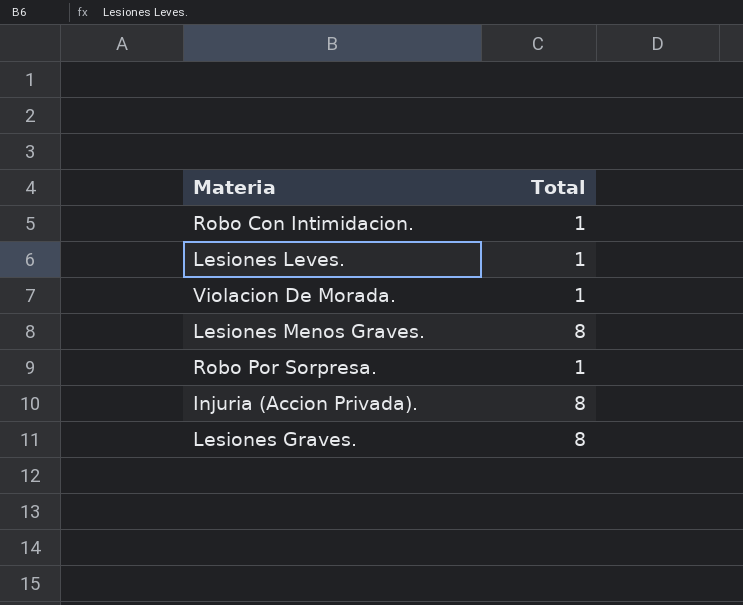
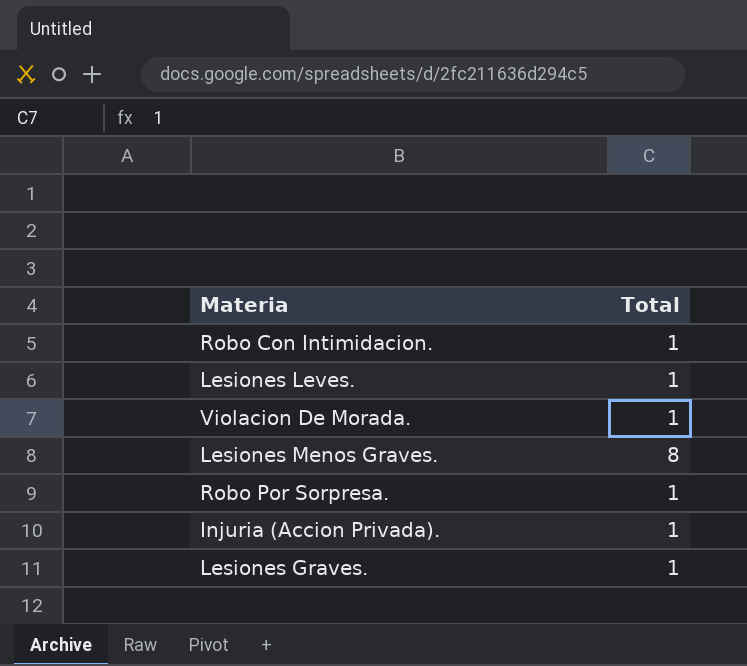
Injuria (Accion Privada). | Total: 8 -> 1
Lesiones Graves. | Total: 8 -> 1

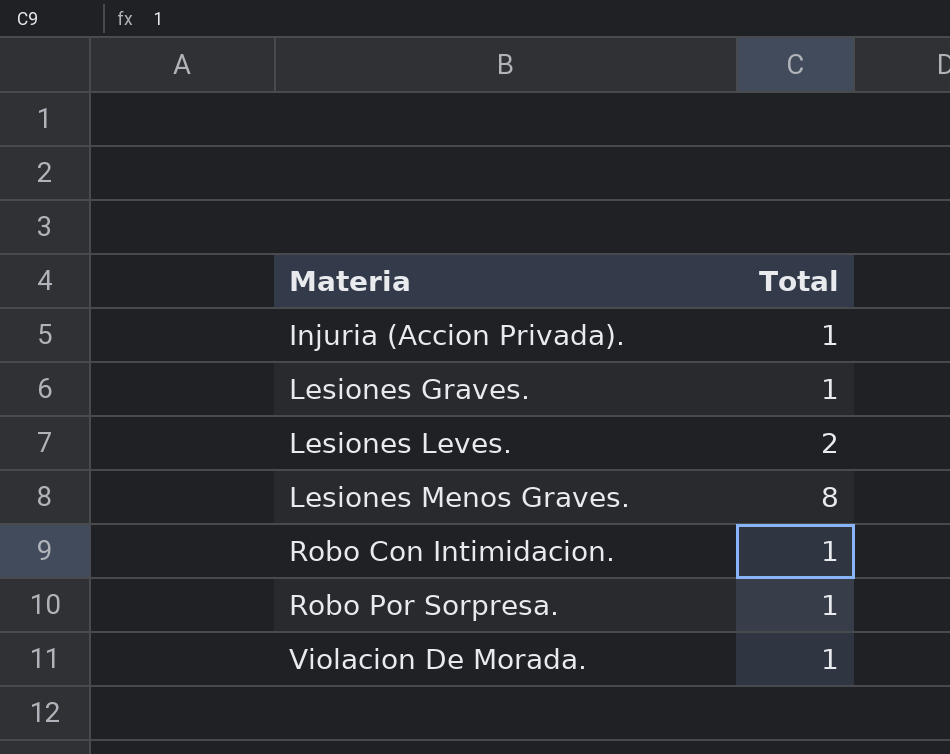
row order: none -> Materia ascending
Lesiones Leves. | Total: 1 -> 2

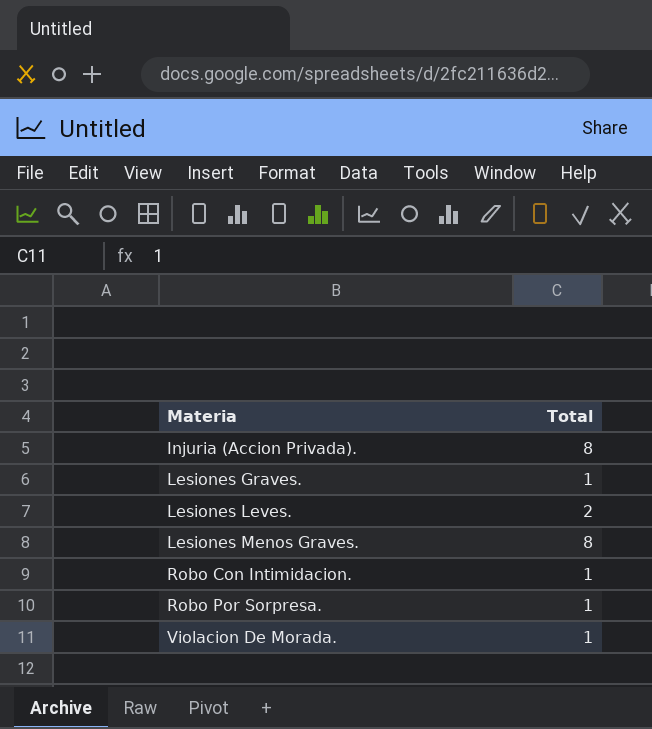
Injuria (Accion Privada). | Total: 1 -> 8

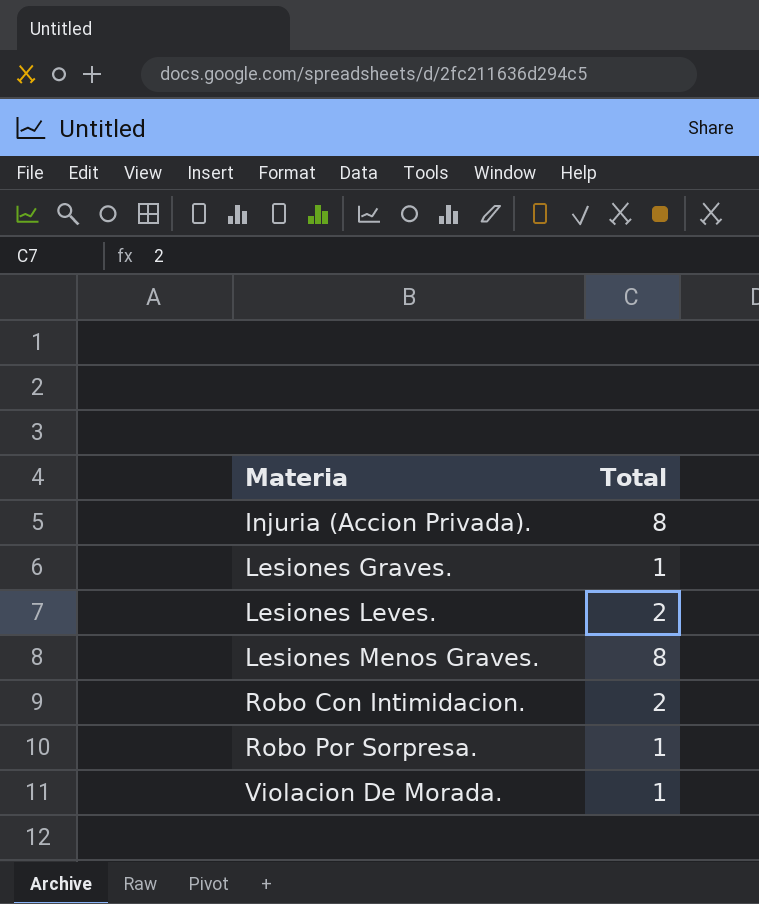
Robo Con Intimidacion. | Total: 1 -> 2

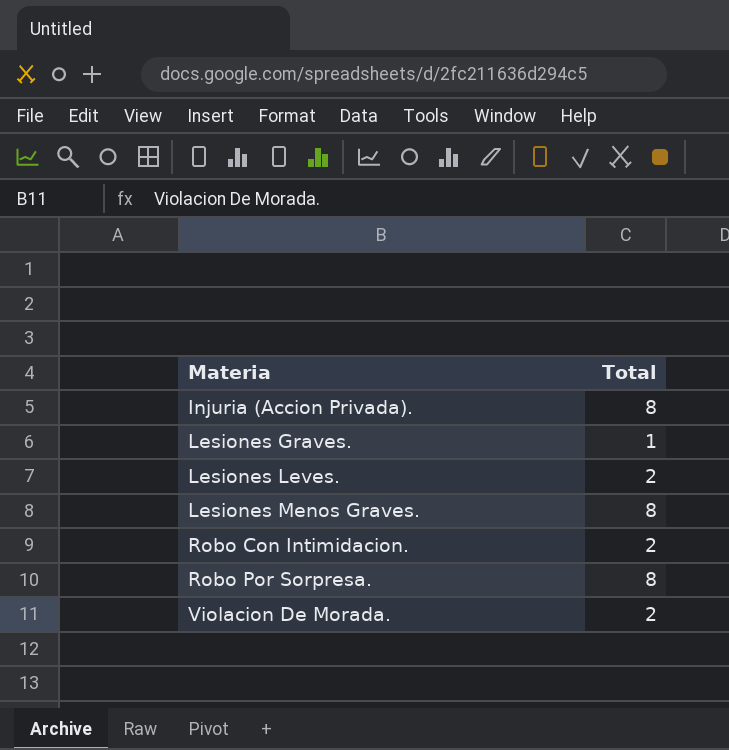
Robo Por Sorpresa. | Total: 1 -> 8
Violacion De Morada. | Total: 1 -> 2

